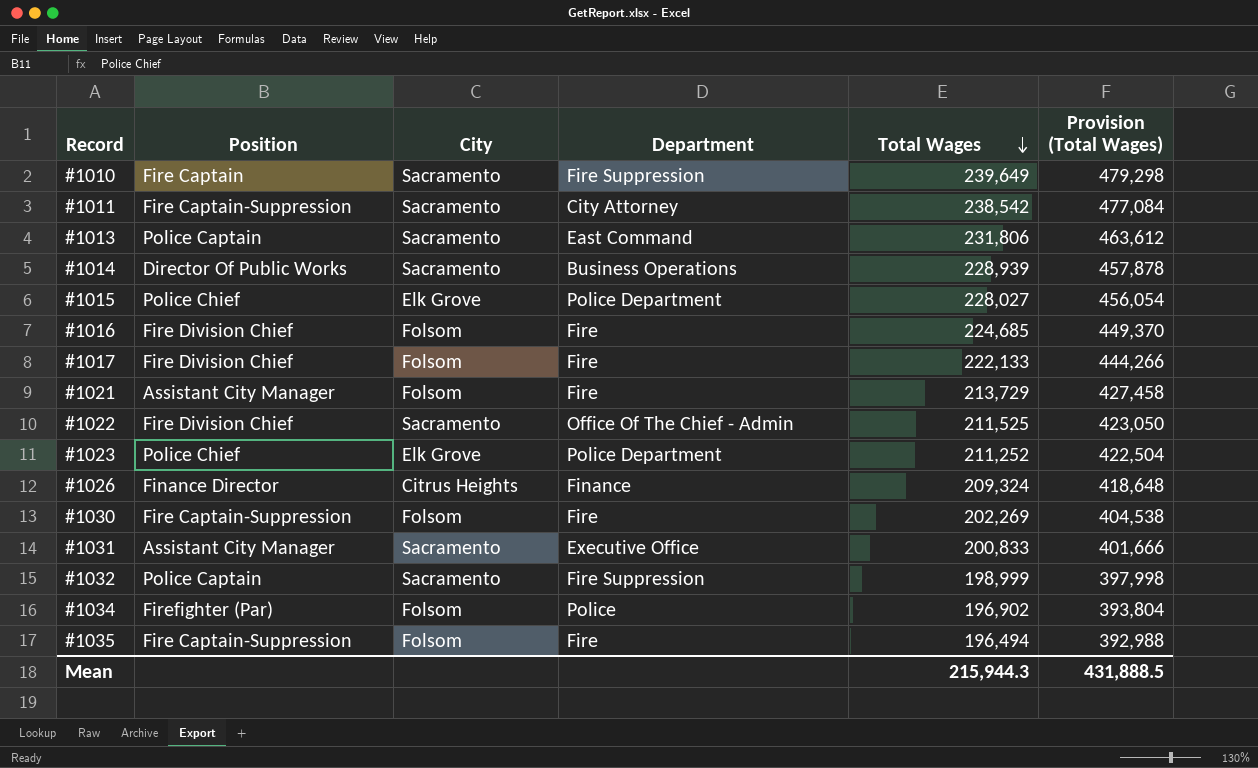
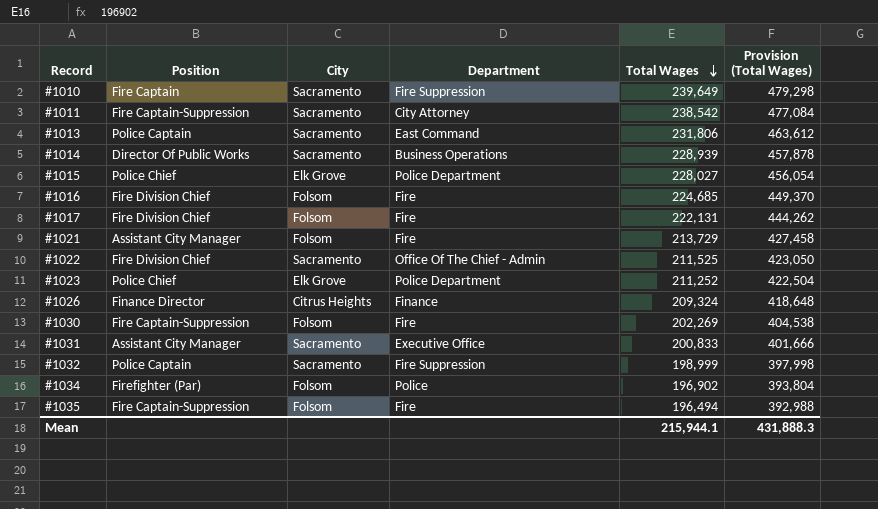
#1017 | Total Wages: 222,133 -> 222,131
#1017 | Provision (Total Wages): 444,266 -> 444,262
Mean | Total Wages: 215,944.3 -> 215,944.1
Mean | Provision (Total Wages): 431,888.5 -> 431,888.3

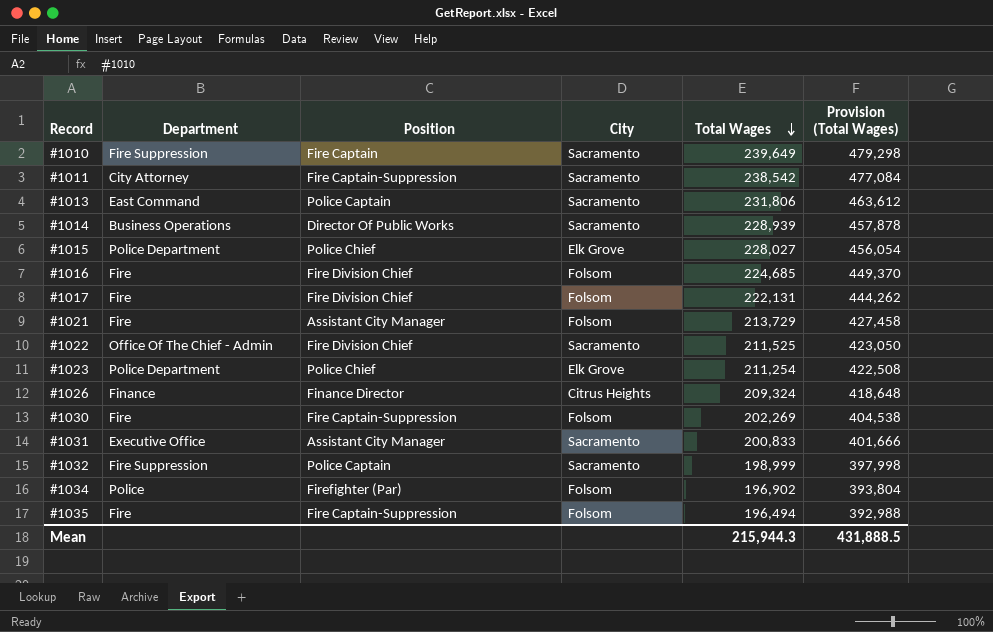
column Department | position: 4 -> 2
#1023 | Total Wages: 211,252 -> 211,254
#1023 | Provision (Total Wages): 422,504 -> 422,508
Mean | Total Wages: 215,944.1 -> 215,944.3
Mean | Provision (Total Wages): 431,888.3 -> 431,888.5

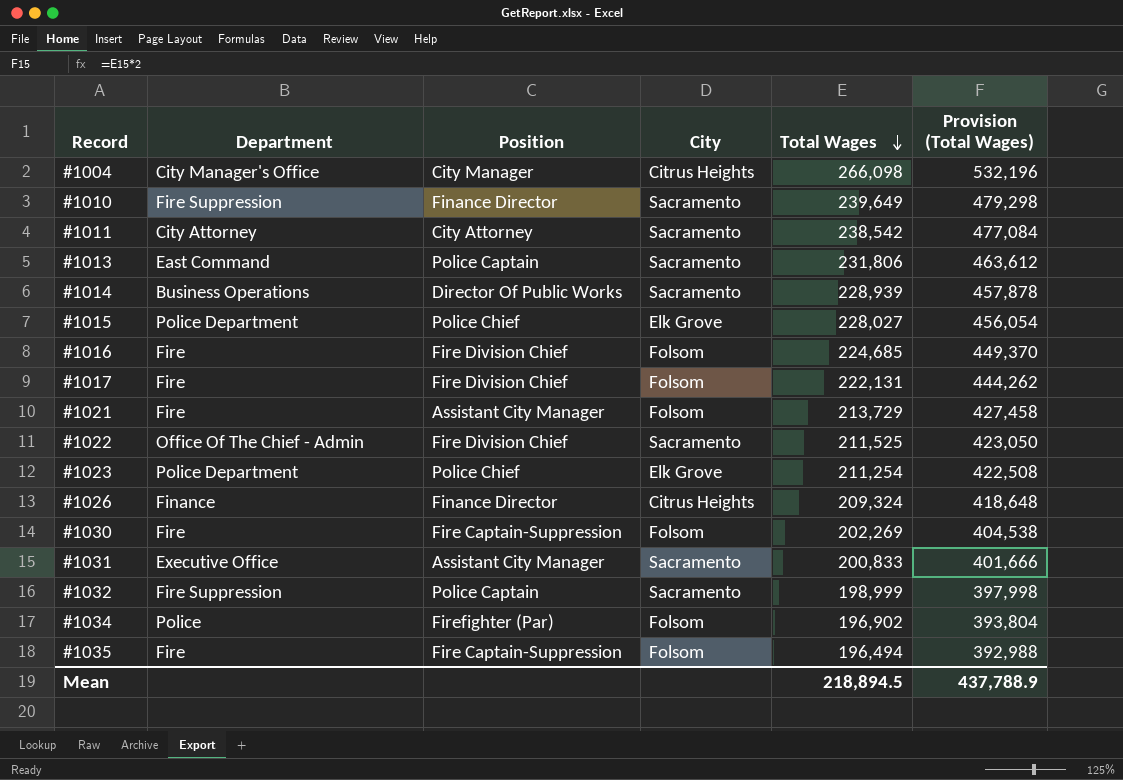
row #1004: none -> City Manager's Office | City Manager | Citrus Heights | 266,098 | 532,196
#1010 | Position: Fire Captain -> Finance Director
#1011 | Position: Fire Captain-Suppression -> City Attorney
Mean | Total Wages: 215,944.3 -> 218,894.5
Mean | Provision (Total Wages): 431,888.5 -> 437,788.9

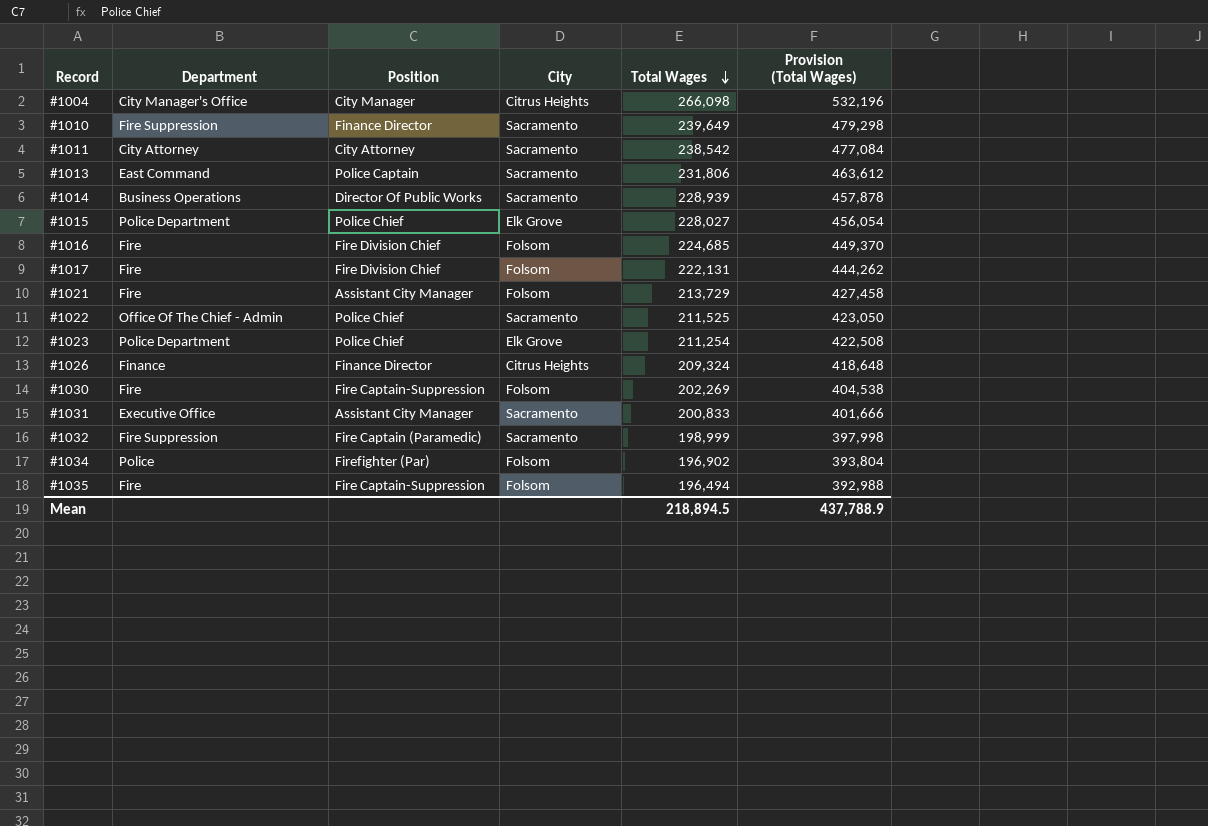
#1022 | Position: Fire Division Chief -> Police Chief
#1032 | Position: Police Captain -> Fire Captain (Paramedic)

